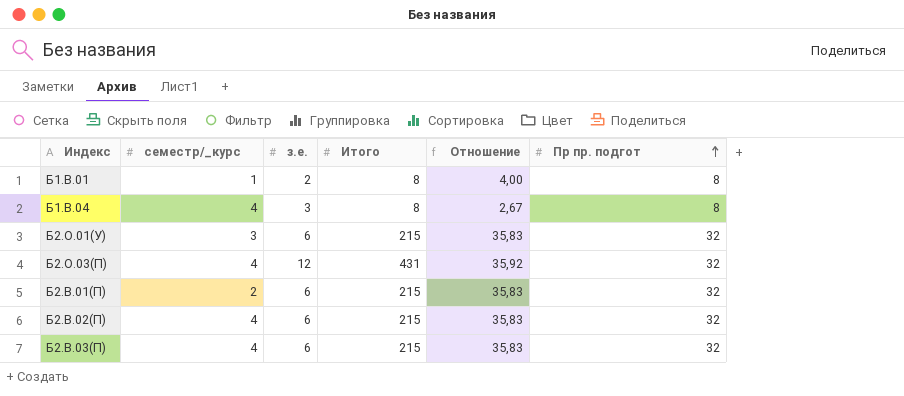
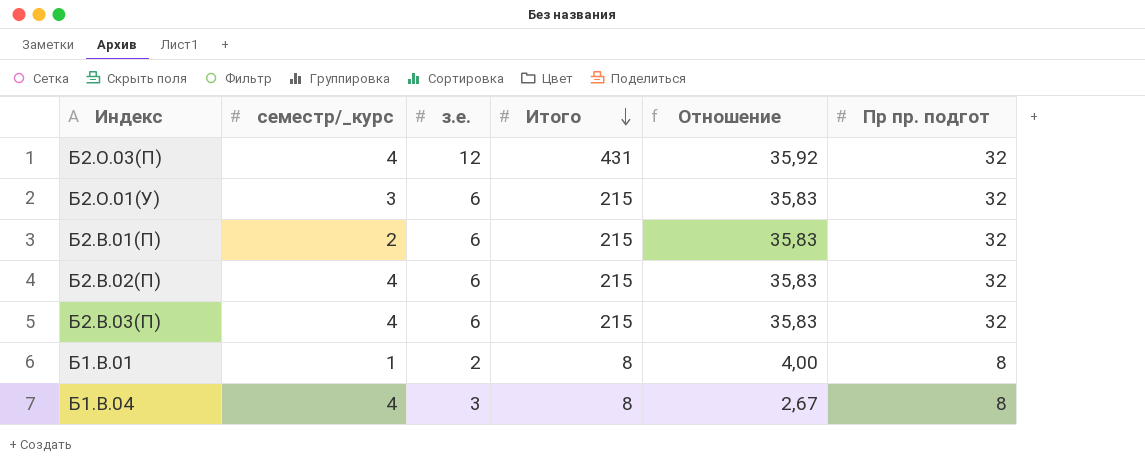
row order: Пр пр. подгот ascending -> Итого descending

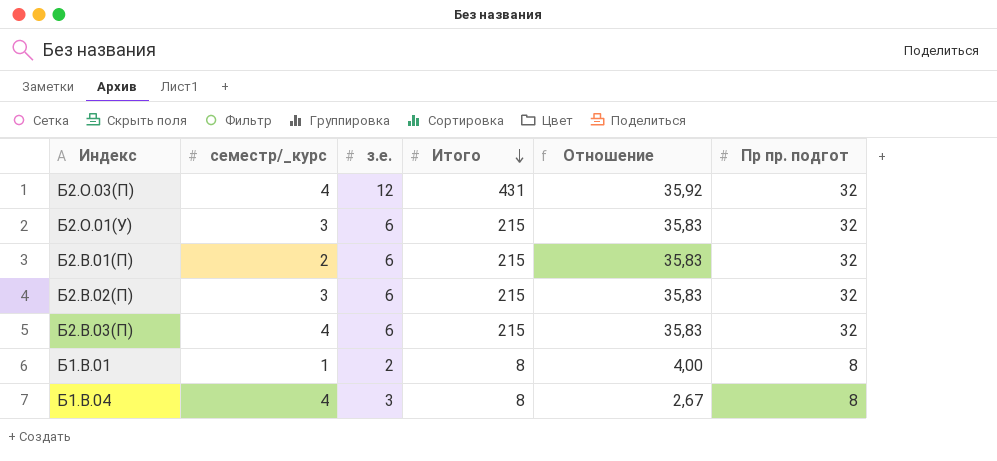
Б2.В.02(П) | семестр/_курс: 4 -> 3

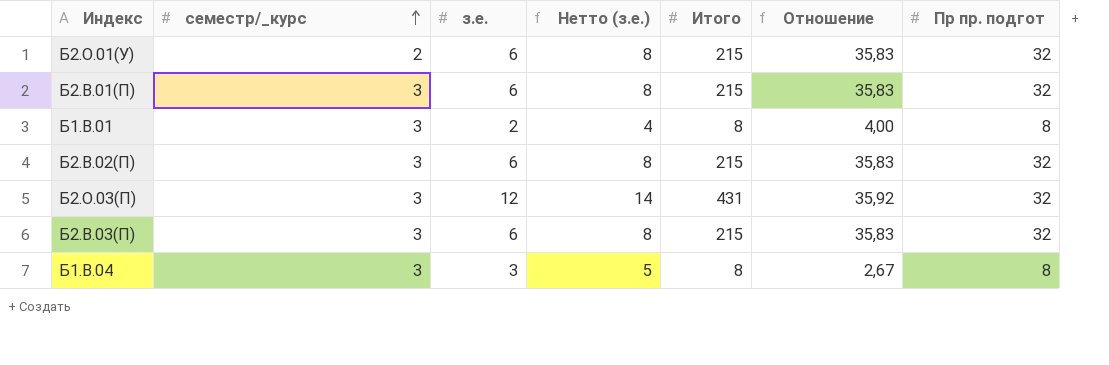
row order: Итого descending -> семестр/_курс ascending
column Нетто (з.е.) | formula: none -> [з.е.] + 2
Б2.О.01(У) | семестр/_курс: 3 -> 2
Б2.В.01(П) | семестр/_курс: 2 -> 3
Б1.В.01 | семестр/_курс: 1 -> 3
Б2.О.03(П) | семестр/_курс: 4 -> 3
Б2.В.03(П) | семестр/_курс: 4 -> 3
Б1.В.04 | семестр/_курс: 4 -> 3

